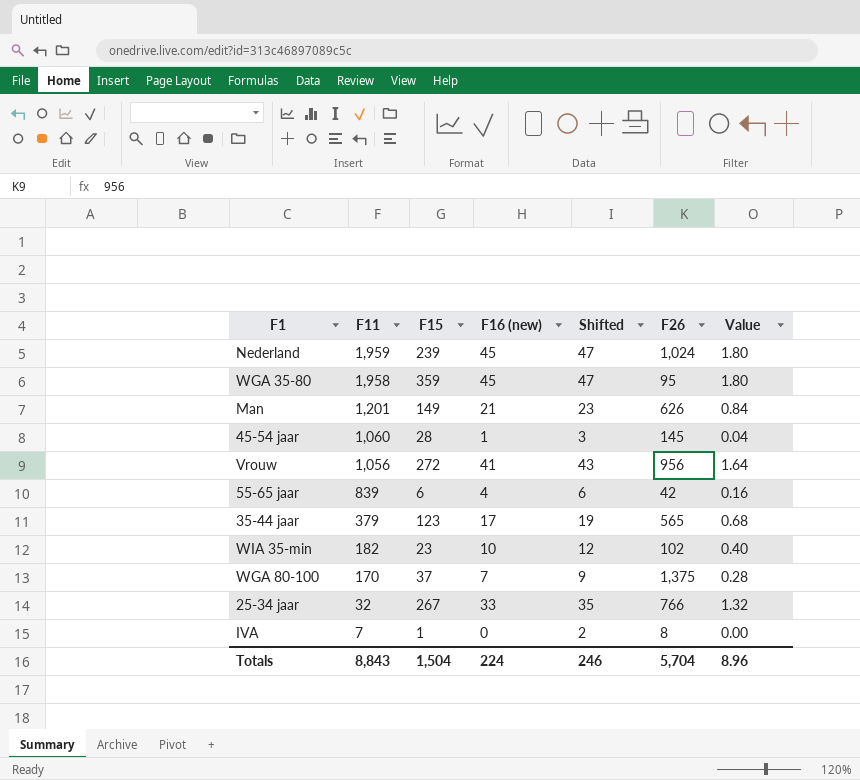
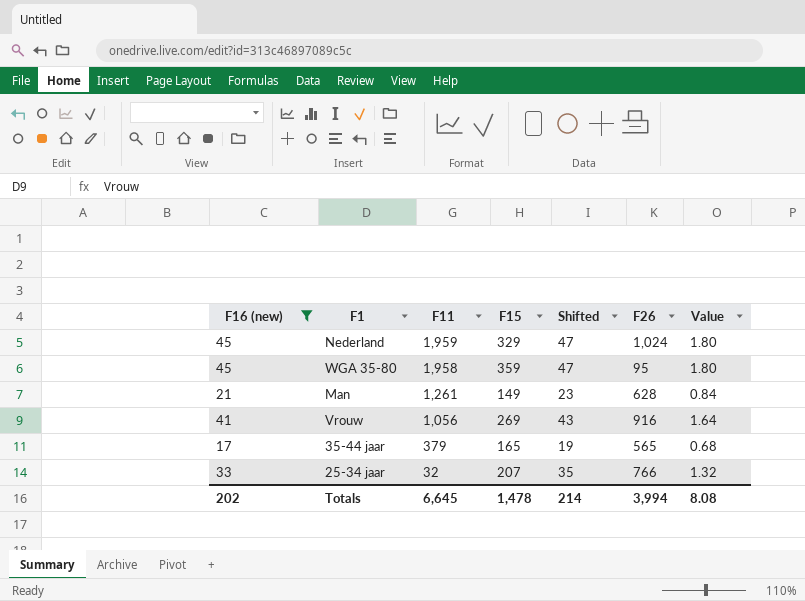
filter: none -> F16 (new) >= 17
column F16 (new) | position: 4 -> 1
Nederland | F15: 239 -> 329
Man | F11: 1,201 -> 1,261
Man | F26: 626 -> 628
Vrouw | F15: 272 -> 269
Vrouw | F26: 956 -> 916
35-44 jaar | F15: 123 -> 165
25-34 jaar | F15: 267 -> 207
Totals | F16 (new): 224 -> 202
Totals | F11: 8,843 -> 6,645
Totals | F15: 1,504 -> 1,478
Totals | Shifted: 246 -> 214
Totals | F26: 5,704 -> 3,994
Totals | Value: 8.96 -> 8.08

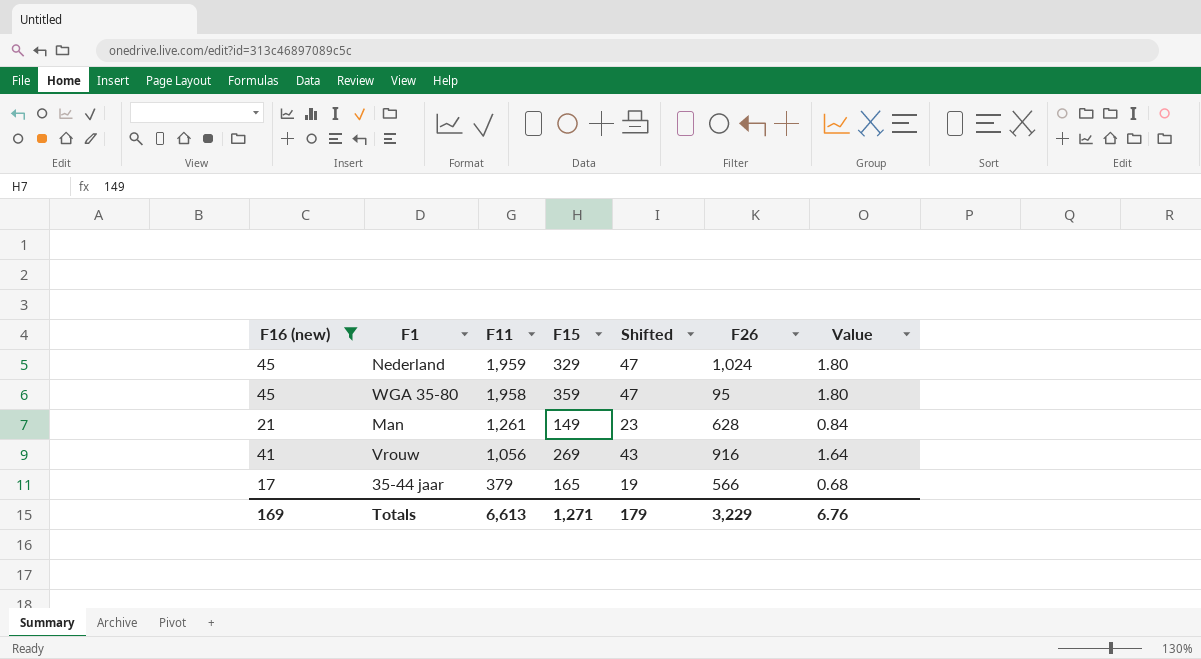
row 25-34 jaar: 33 | 32 | 207 | 35 | 766 | 1.32 -> none
35-44 jaar | F26: 565 -> 566
Totals | F16 (new): 202 -> 169
Totals | F11: 6,645 -> 6,613
Totals | F15: 1,478 -> 1,271
Totals | Shifted: 214 -> 179
Totals | F26: 3,994 -> 3,229
Totals | Value: 8.08 -> 6.76

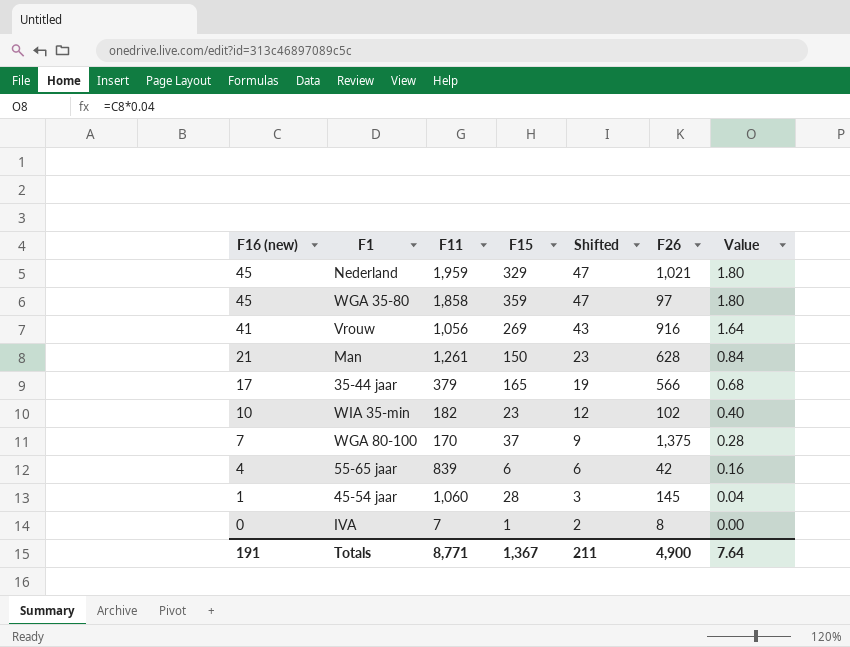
filter: F16 (new) >= 17 -> none
row order: F11 descending -> F16 (new) descending
Nederland | F26: 1,024 -> 1,021
WGA 35-80 | F11: 1,958 -> 1,858
WGA 35-80 | F26: 95 -> 97
Man | F15: 149 -> 150
Totals | F16 (new): 169 -> 191
Totals | F11: 6,613 -> 8,771
Totals | F15: 1,271 -> 1,367
Totals | Shifted: 179 -> 211
Totals | F26: 3,229 -> 4,900
Totals | Value: 6.76 -> 7.64

